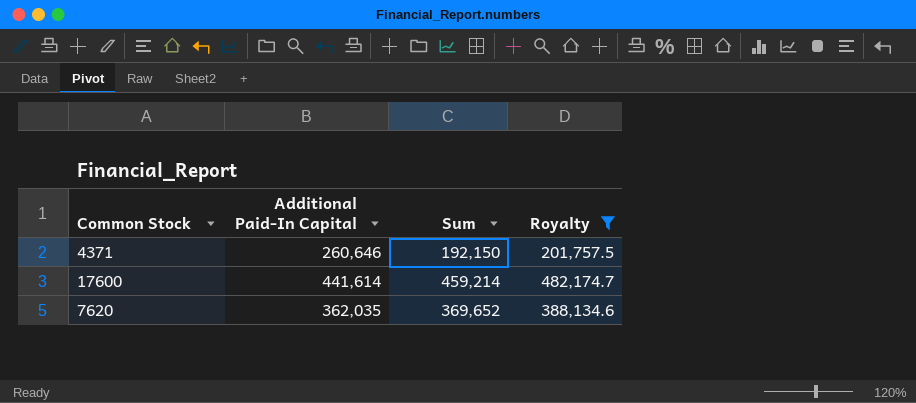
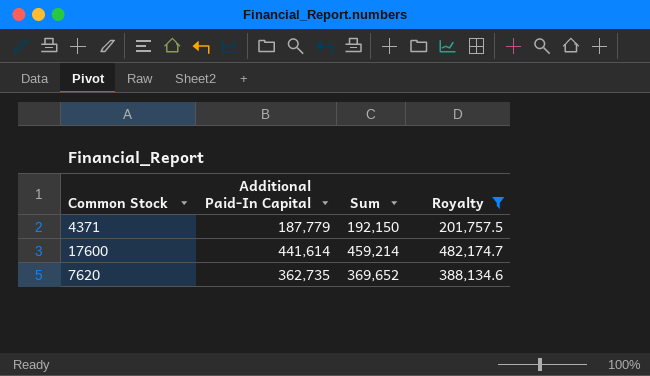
4371 | Additional Paid-In Capital: 260,646 -> 187,779
7620 | Additional Paid-In Capital: 362,035 -> 362,735

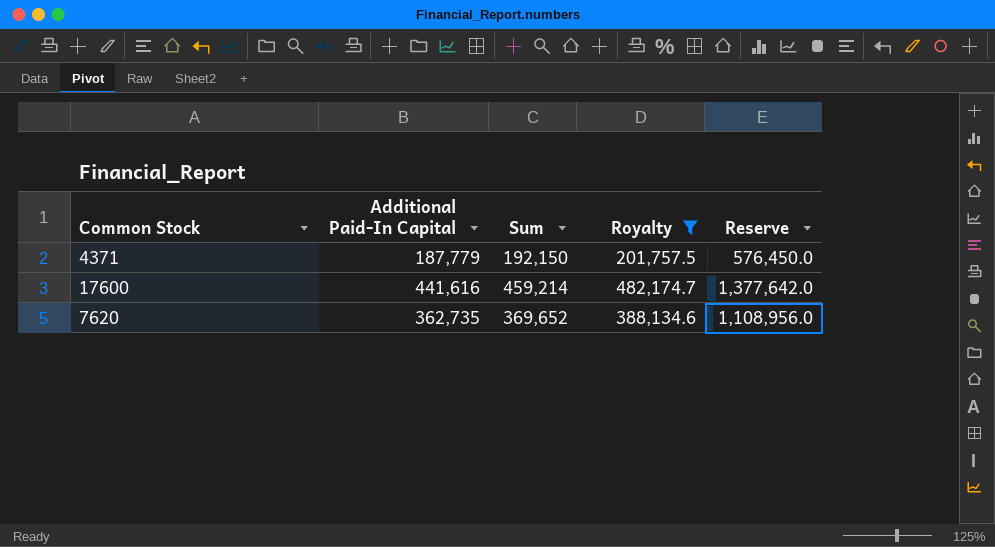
column Reserve | formula: none -> [Sum] * 3
17600 | Additional Paid-In Capital: 441,614 -> 441,616

